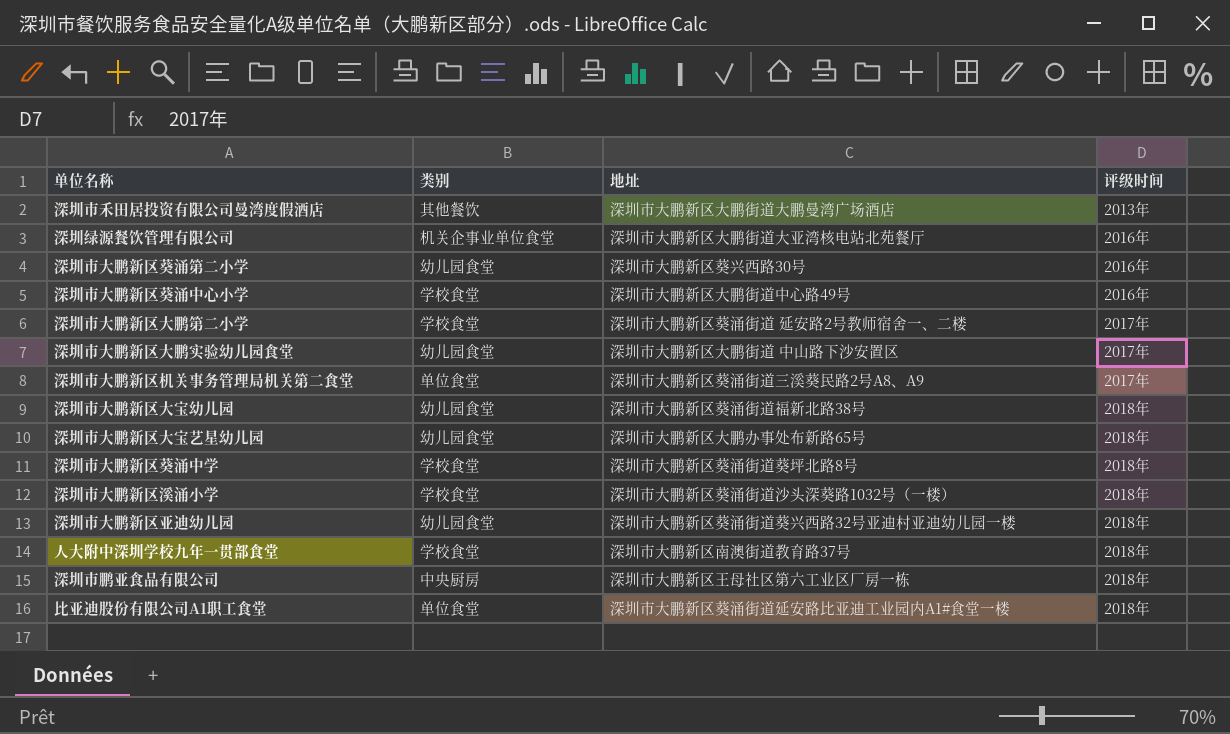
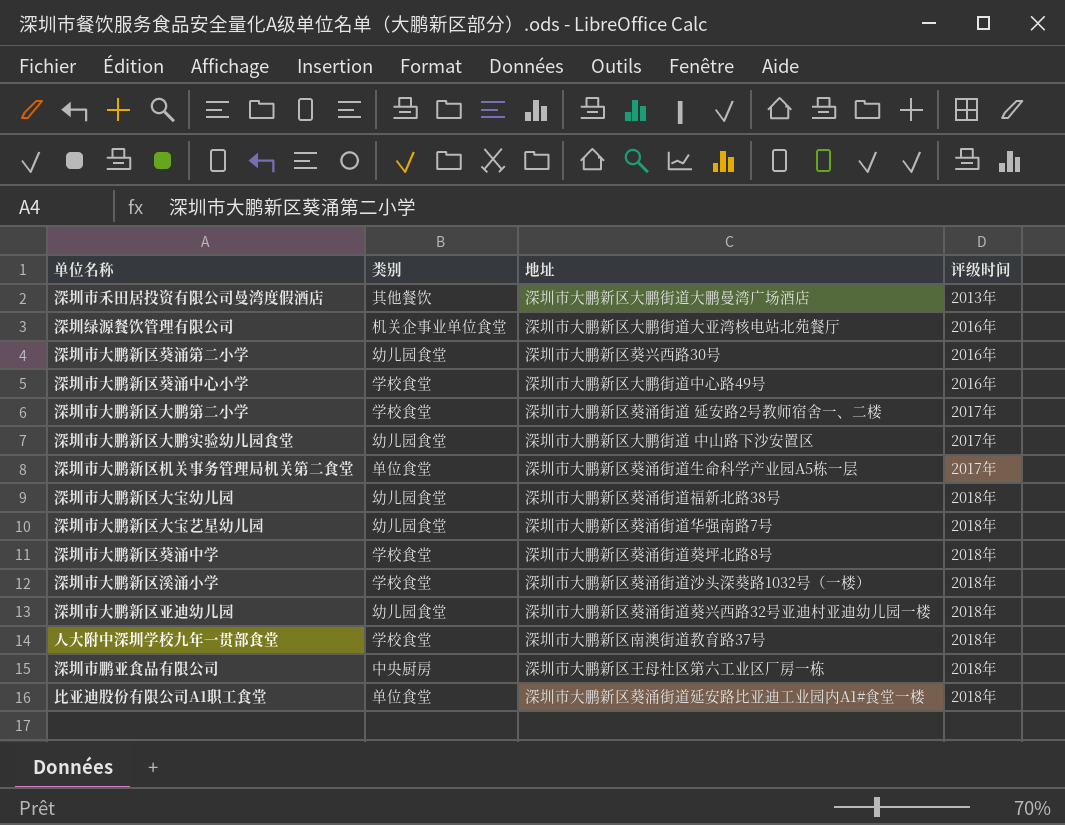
深圳市大鹏新区机关事务管理局机关第二食堂 | 地址: 深圳市大鹏新区葵涌街道三溪葵民路2号A8、A9 -> 深圳市大鹏新区葵涌街道生命科学产业园A5栋一层
深圳市大鹏新区大宝艺星幼儿园 | 地址: 深圳市大鹏新区大鹏办事处布新路65号 -> 深圳市大鹏新区葵涌街道华强南路7号

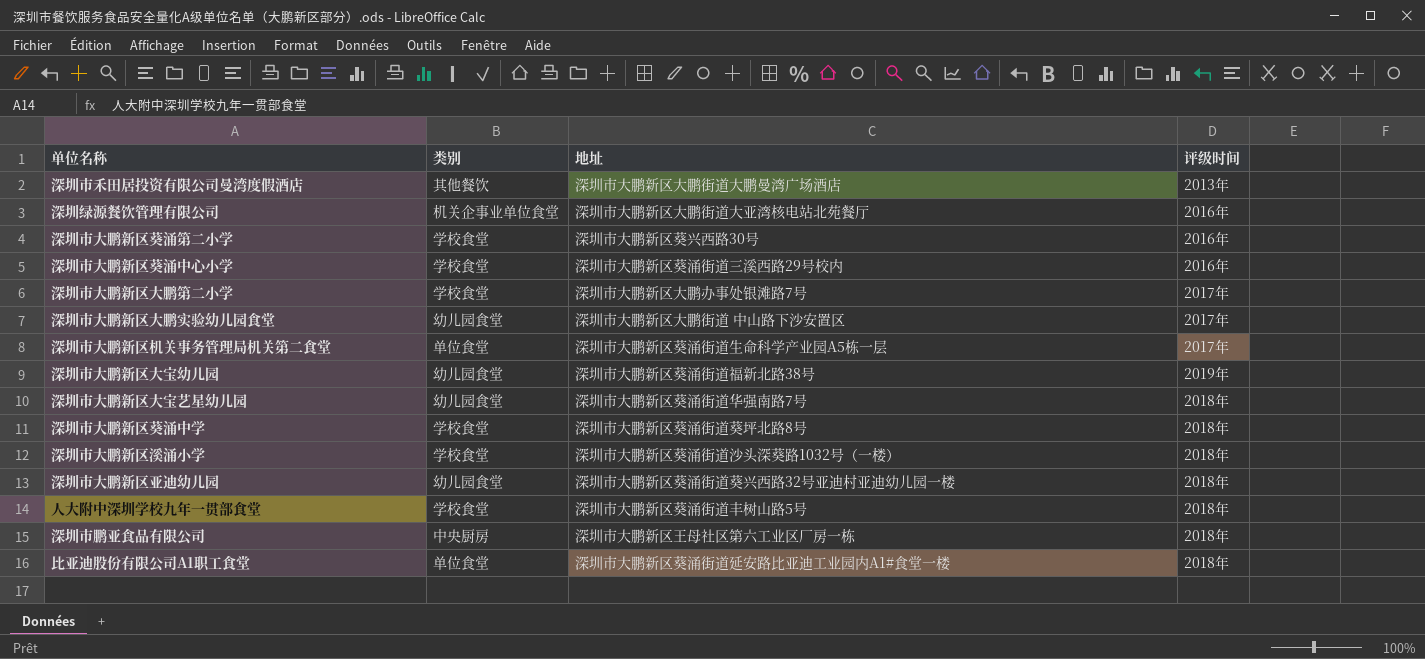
深圳市大鹏新区葵涌第二小学 | 类别: 幼儿园食堂 -> 学校食堂
深圳市大鹏新区葵涌中心小学 | 地址: 深圳市大鹏新区大鹏街道中心路49号 -> 深圳市大鹏新区葵涌街道三溪西路29号校内
深圳市大鹏新区大鹏第二小学 | 地址: 深圳市大鹏新区葵涌街道 延安路2号教师宿舍一、二楼 -> 深圳市大鹏新区大鹏办事处银滩路7号
深圳市大鹏新区大宝幼儿园 | 评级时间: 2018年 -> 2019年
人大附中深圳学校九年一贯部食堂 | 地址: 深圳市大鹏新区南澳街道教育路37号 -> 深圳市大鹏新区葵涌街道丰树山路5号

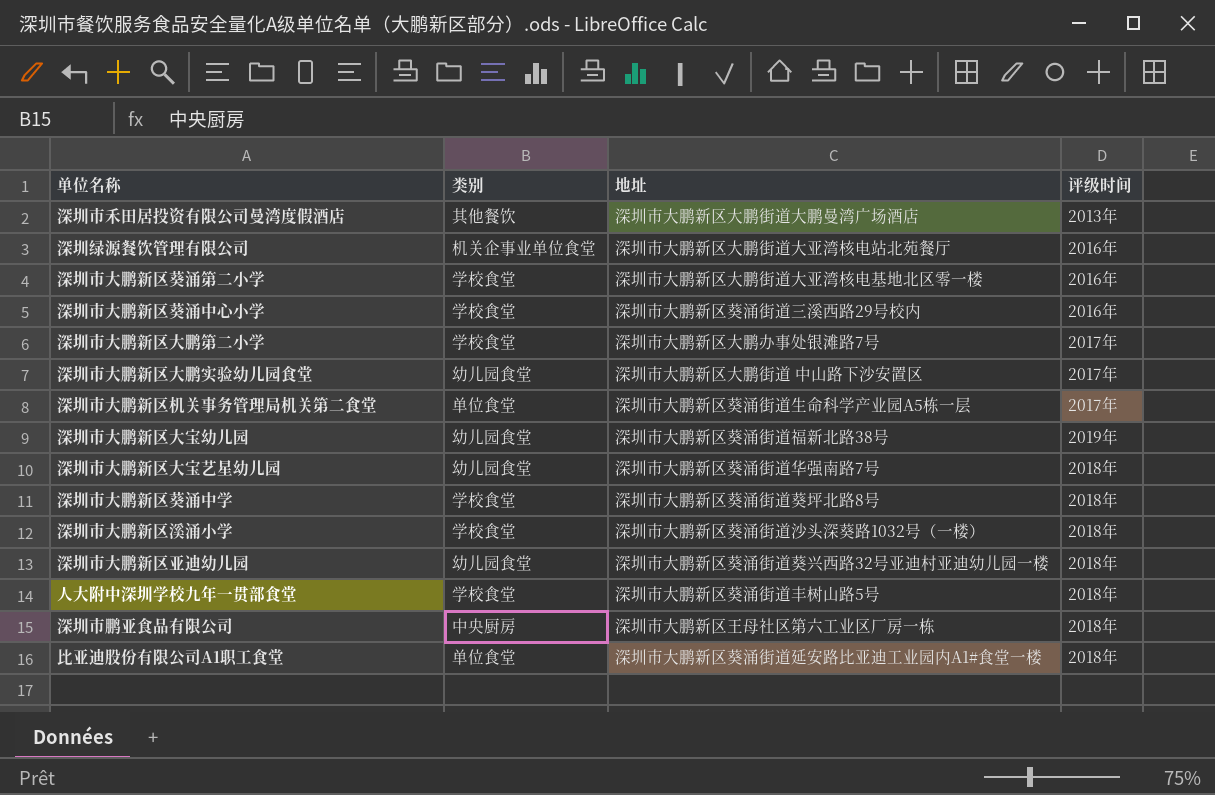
深圳市大鹏新区葵涌第二小学 | 地址: 深圳市大鹏新区葵兴西路30号 -> 深圳市大鹏新区大鹏街道大亚湾核电基地北区零一楼

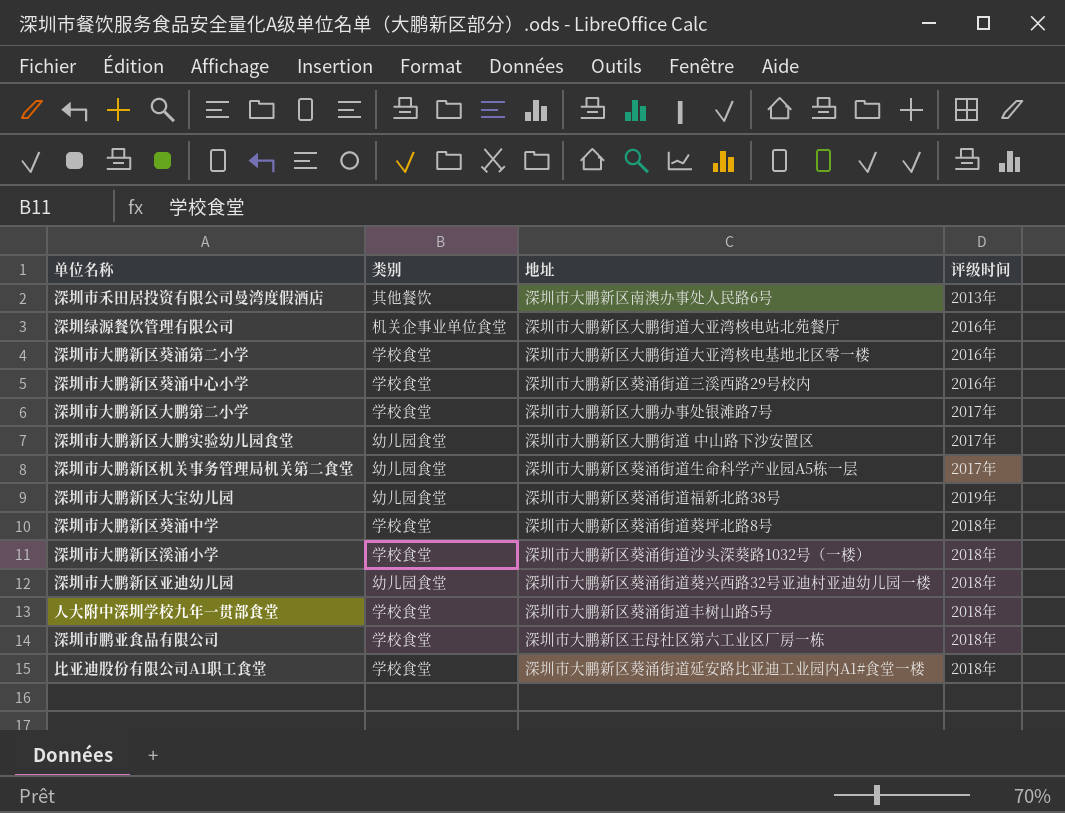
row 深圳市大鹏新区大宝艺星幼儿园: 幼儿园食堂 | 深圳市大鹏新区葵涌街道华强南路7号 | 2018年 -> none
深圳市禾田居投资有限公司曼湾度假酒店 | 地址: 深圳市大鹏新区大鹏街道大鹏曼湾广场酒店 -> 深圳市大鹏新区南澳办事处人民路6号
深圳市大鹏新区机关事务管理局机关第二食堂 | 类别: 单位食堂 -> 幼儿园食堂
深圳市鹏亚食品有限公司 | 类别: 中央厨房 -> 学校食堂
比亚迪股份有限公司A1职工食堂 | 类别: 单位食堂 -> 学校食堂

